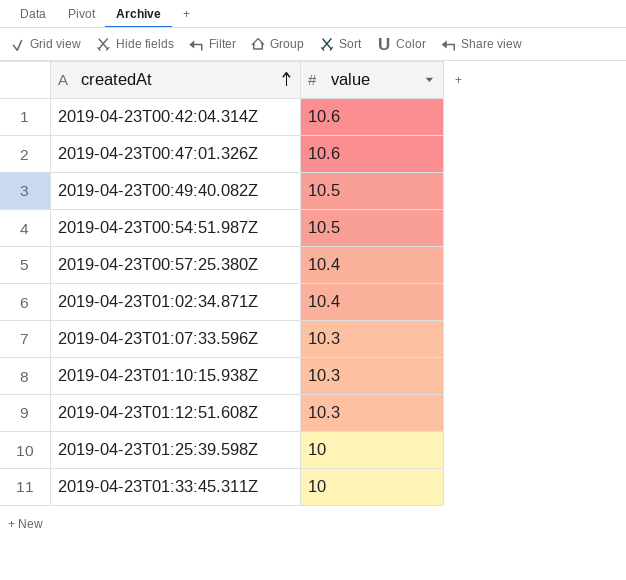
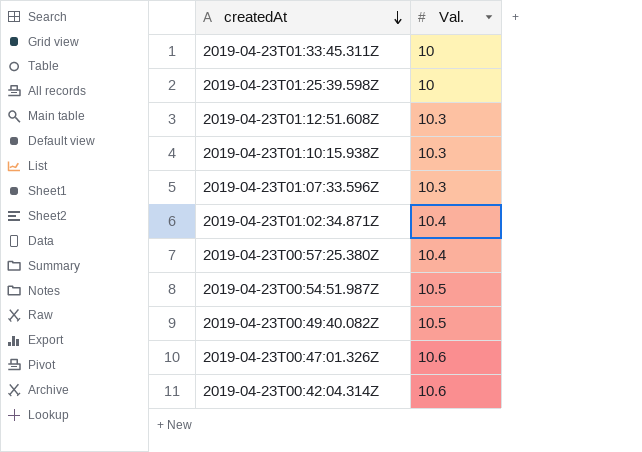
row order: createdAt ascending -> createdAt descending
column name: value -> Val.

